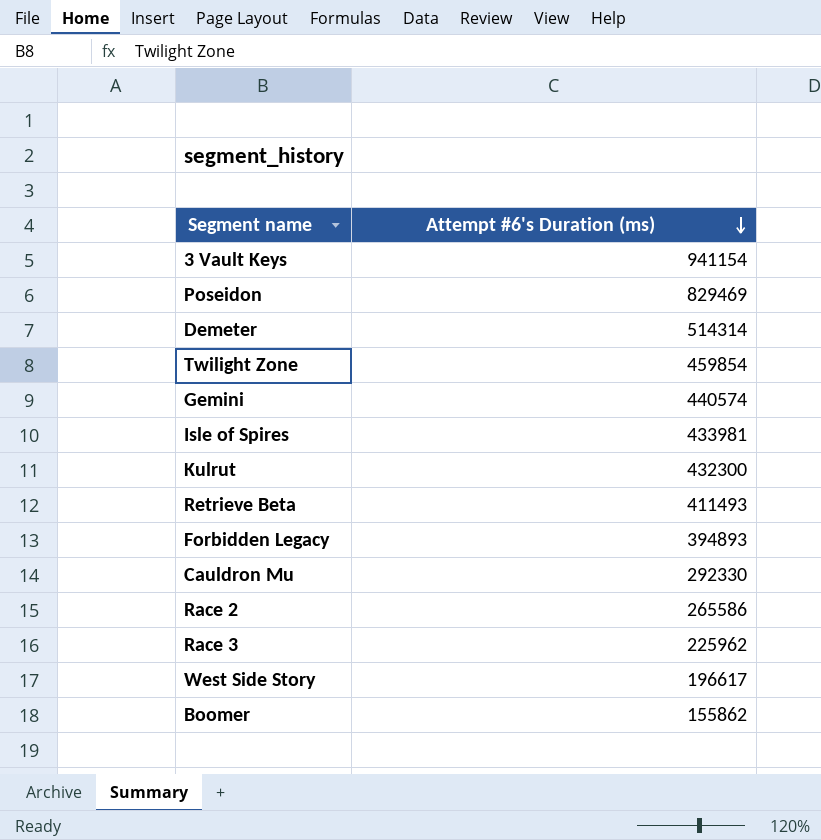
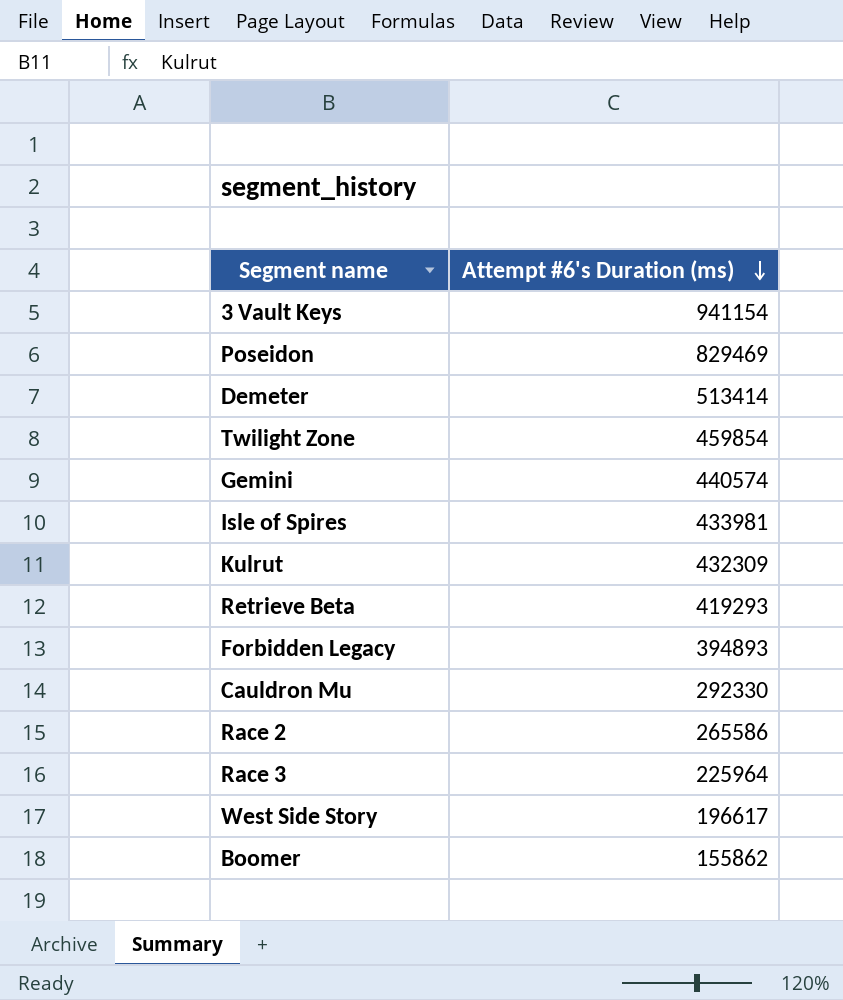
Demeter | Attempt #6's Duration (ms): 514314 -> 513414
Kulrut | Attempt #6's Duration (ms): 432300 -> 432309
Retrieve Beta | Attempt #6's Duration (ms): 411493 -> 419293
Race 3 | Attempt #6's Duration (ms): 225962 -> 225964

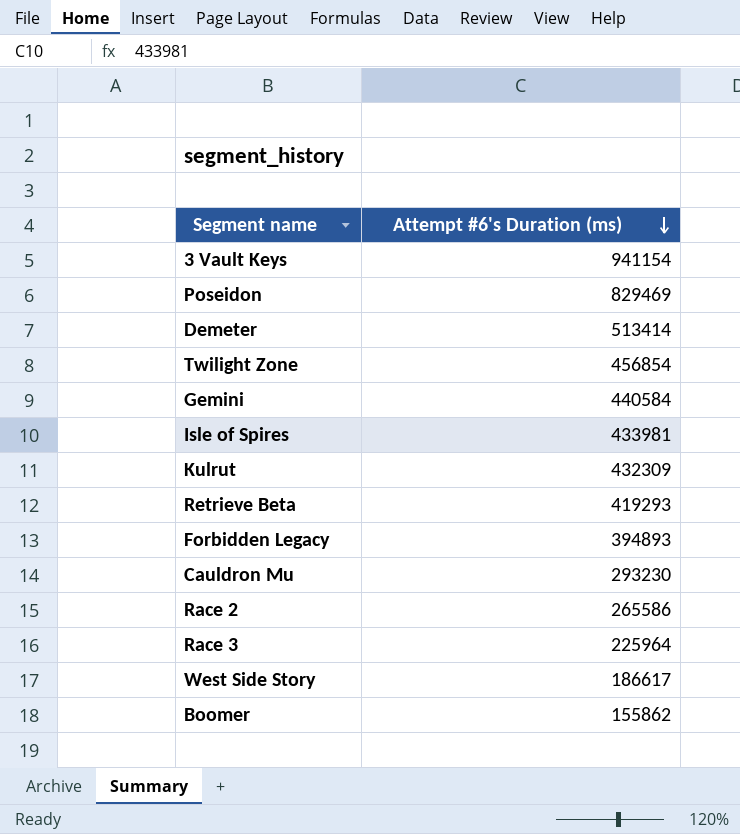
Twilight Zone | Attempt #6's Duration (ms): 459854 -> 456854
Gemini | Attempt #6's Duration (ms): 440574 -> 440584
Cauldron Mu | Attempt #6's Duration (ms): 292330 -> 293230
West Side Story | Attempt #6's Duration (ms): 196617 -> 186617

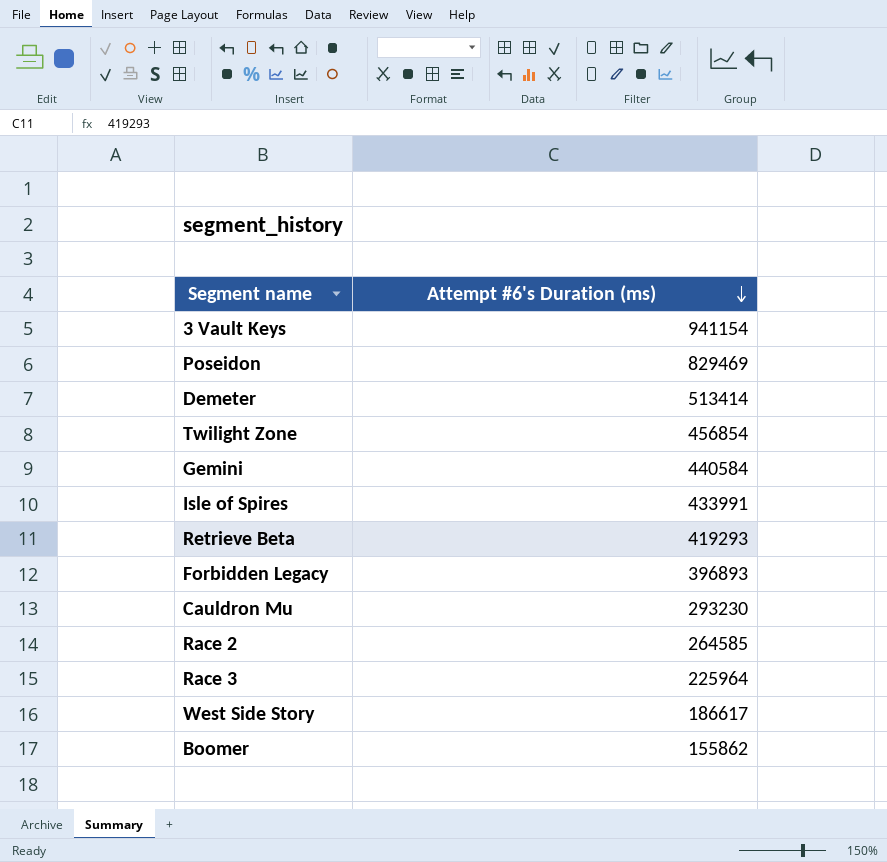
row Kulrut: 432309 -> none
Isle of Spires | Attempt #6's Duration (ms): 433981 -> 433991
Forbidden Legacy | Attempt #6's Duration (ms): 394893 -> 396893
Race 2 | Attempt #6's Duration (ms): 265586 -> 264585

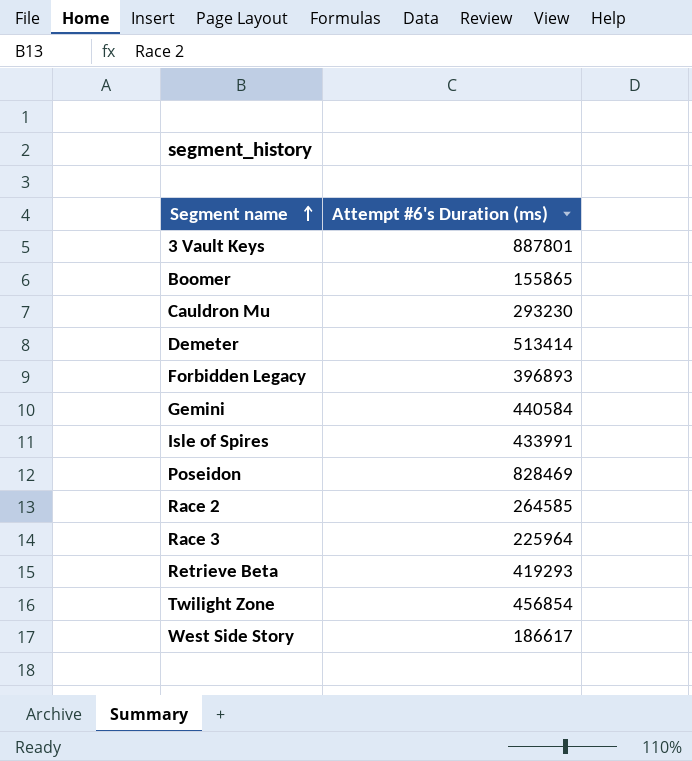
row order: Attempt #6's Duration (ms) descending -> Segment name ascending
3 Vault Keys | Attempt #6's Duration (ms): 941154 -> 887801
Boomer | Attempt #6's Duration (ms): 155862 -> 155865
Poseidon | Attempt #6's Duration (ms): 829469 -> 828469

